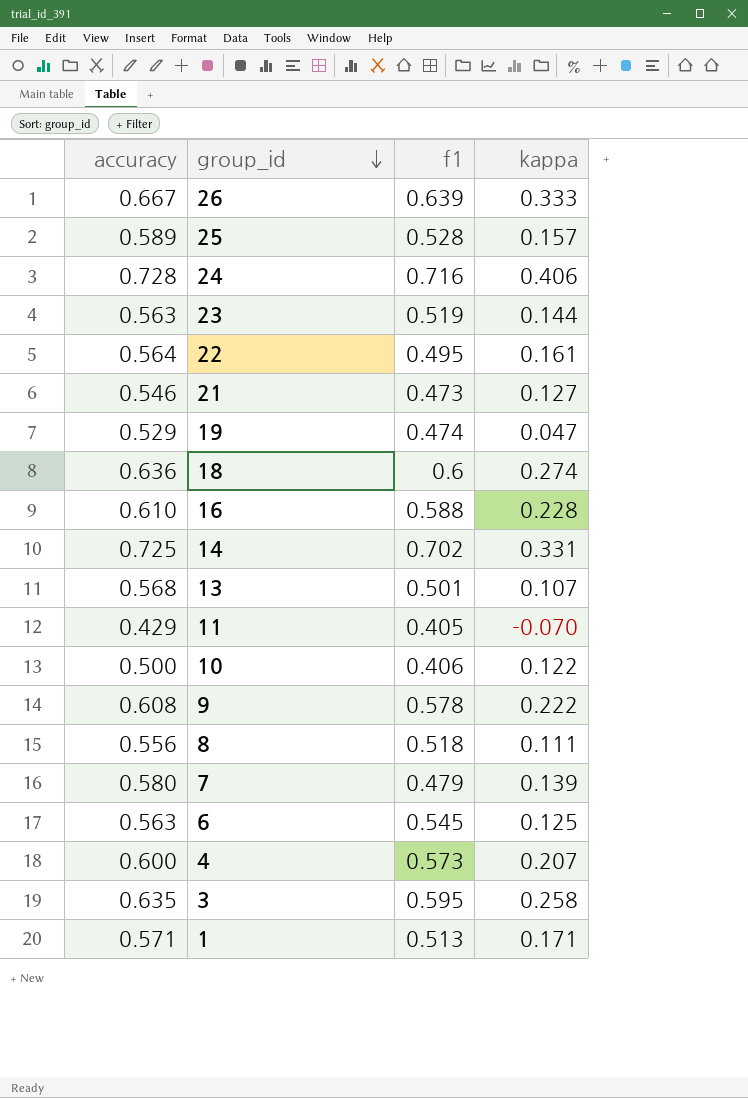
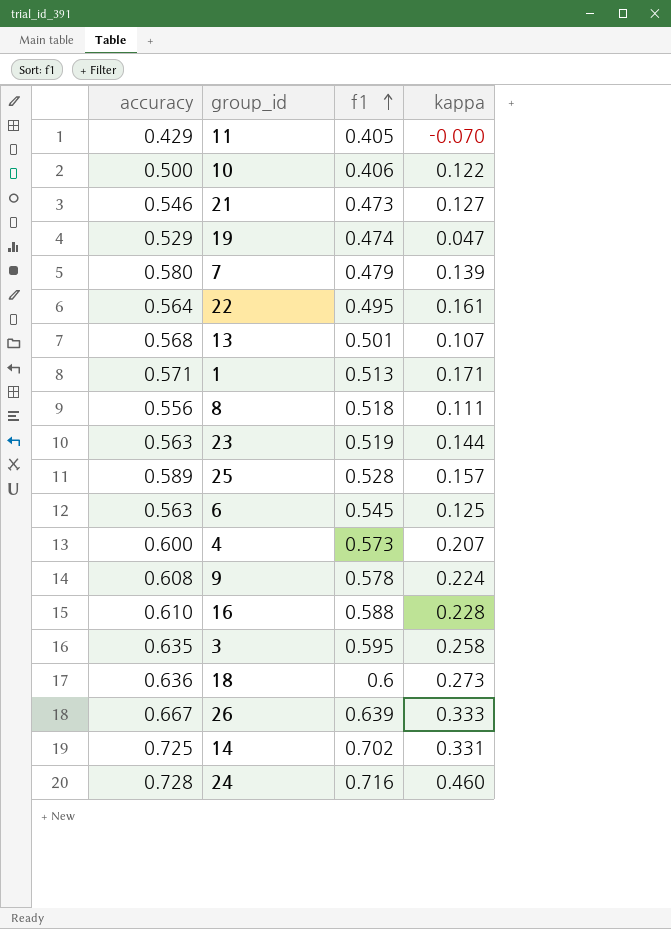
row order: group_id descending -> f1 ascending
9 | kappa: 0.222 -> 0.224
18 | kappa: 0.274 -> 0.273
24 | kappa: 0.406 -> 0.460

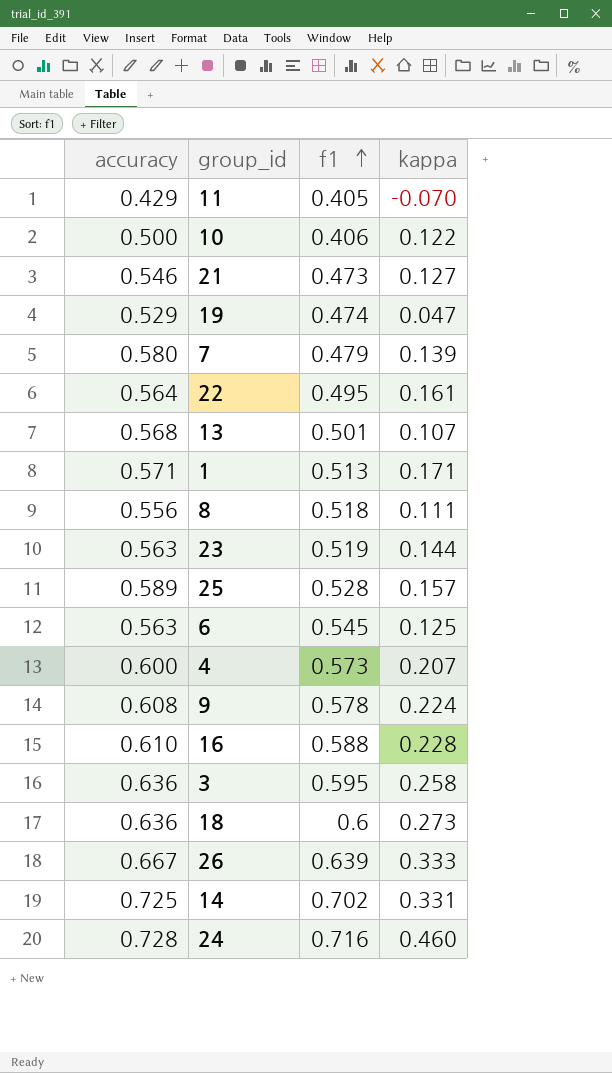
3 | accuracy: 0.635 -> 0.636

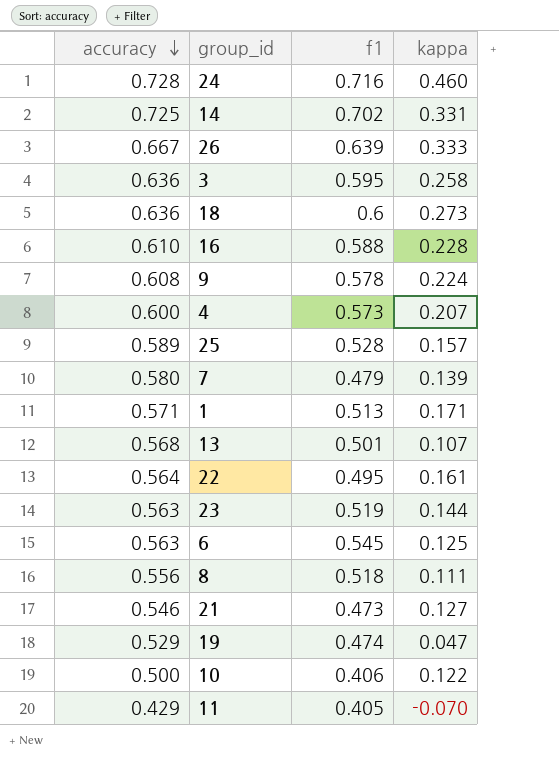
row order: f1 ascending -> accuracy descending

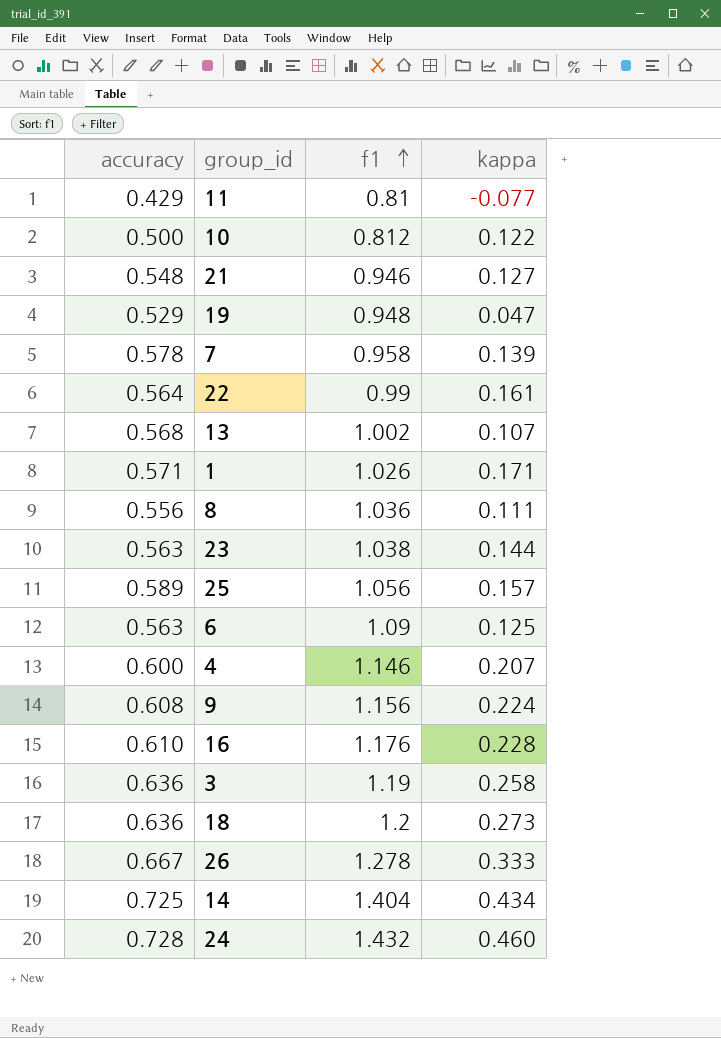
row order: accuracy descending -> f1 ascending
11 | f1: 0.405 -> 0.81
11 | kappa: -0.070 -> -0.077
10 | f1: 0.406 -> 0.812
21 | accuracy: 0.546 -> 0.548
21 | f1: 0.473 -> 0.946
19 | f1: 0.474 -> 0.948
7 | accuracy: 0.580 -> 0.578
7 | f1: 0.479 -> 0.958
22 | f1: 0.495 -> 0.99
13 | f1: 0.501 -> 1.002
1 | f1: 0.513 -> 1.026
8 | f1: 0.518 -> 1.036
23 | f1: 0.519 -> 1.038
25 | f1: 0.528 -> 1.056
6 | f1: 0.545 -> 1.09
4 | f1: 0.573 -> 1.146
9 | f1: 0.578 -> 1.156
16 | f1: 0.588 -> 1.176
3 | f1: 0.595 -> 1.19
18 | f1: 0.6 -> 1.2
26 | f1: 0.639 -> 1.278
14 | f1: 0.702 -> 1.404
14 | kappa: 0.331 -> 0.434
24 | f1: 0.716 -> 1.432

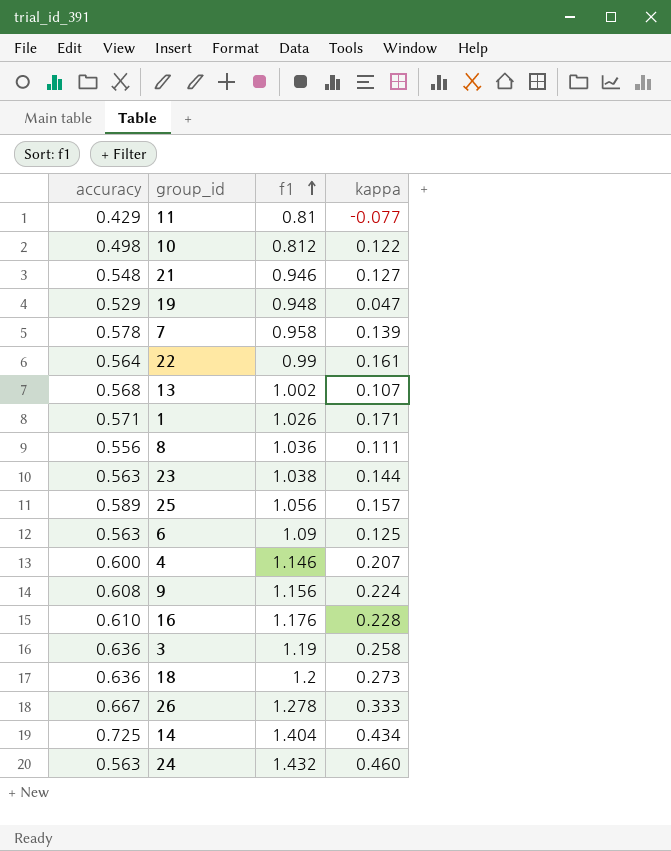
10 | accuracy: 0.500 -> 0.498
24 | accuracy: 0.728 -> 0.563

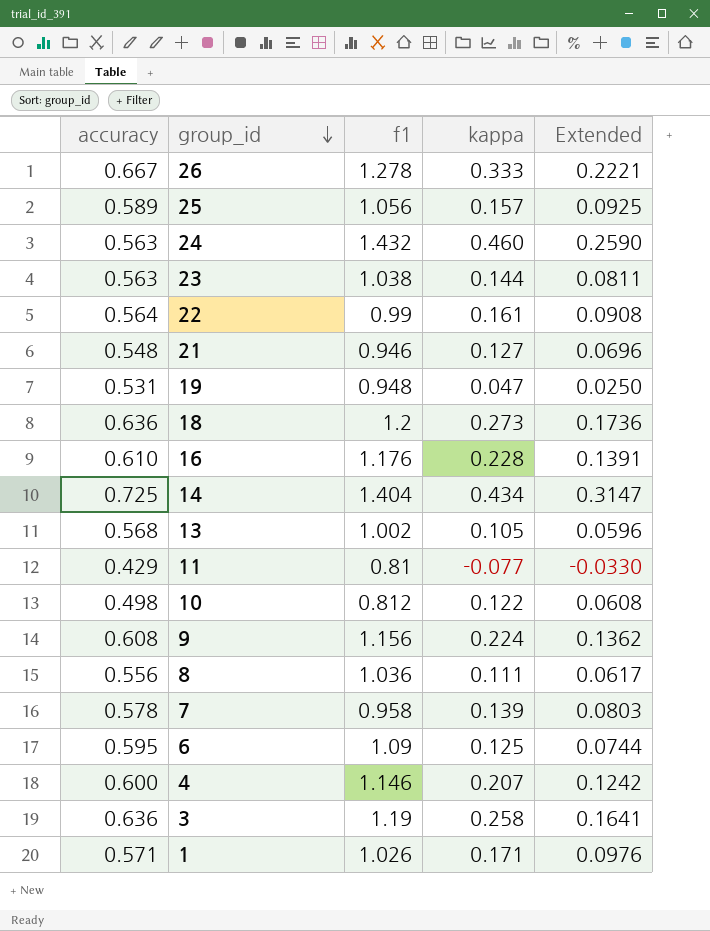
row order: f1 ascending -> group_id descending
column Extended | formula: none -> [accuracy] * [kappa]
19 | accuracy: 0.529 -> 0.531
13 | kappa: 0.107 -> 0.105
6 | accuracy: 0.563 -> 0.595

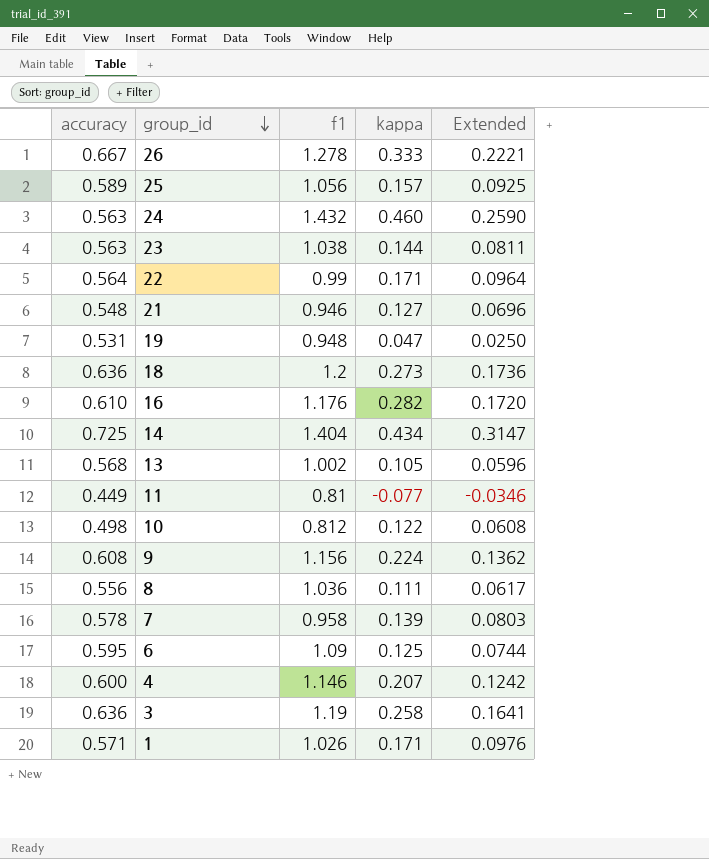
22 | kappa: 0.161 -> 0.171
22 | Extended: 0.0908 -> 0.0964
16 | kappa: 0.228 -> 0.282
16 | Extended: 0.1391 -> 0.1720
11 | accuracy: 0.429 -> 0.449
11 | Extended: -0.0330 -> -0.0346

